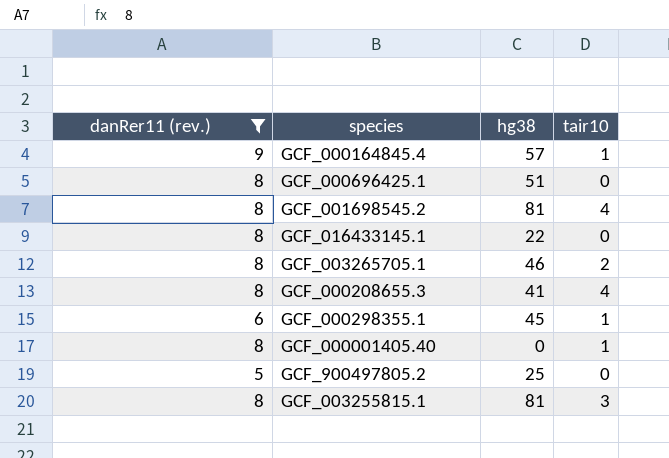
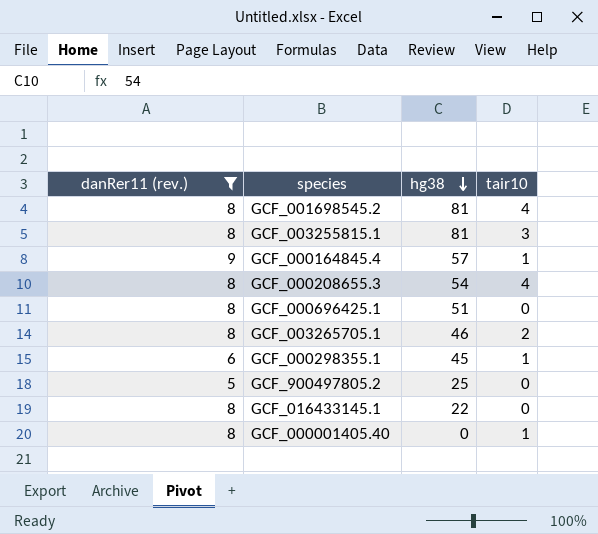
row order: none -> hg38 descending
GCF_000208655.3 | hg38: 41 -> 54

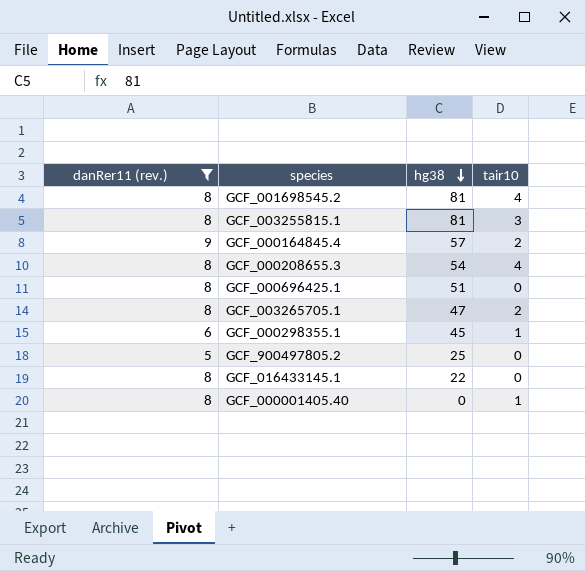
GCF_000164845.4 | tair10: 1 -> 2
GCF_003265705.1 | hg38: 46 -> 47

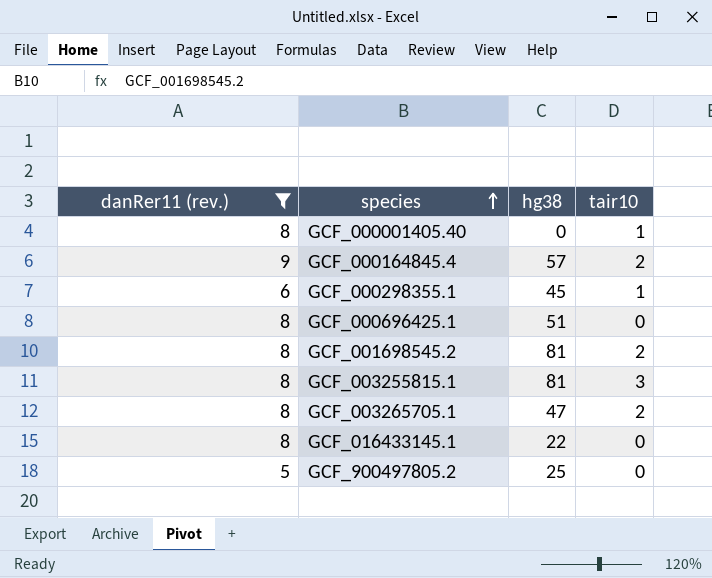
row order: hg38 descending -> species ascending
row GCF_000208655.3: 8 | 54 | 4 -> none
GCF_001698545.2 | tair10: 4 -> 2

